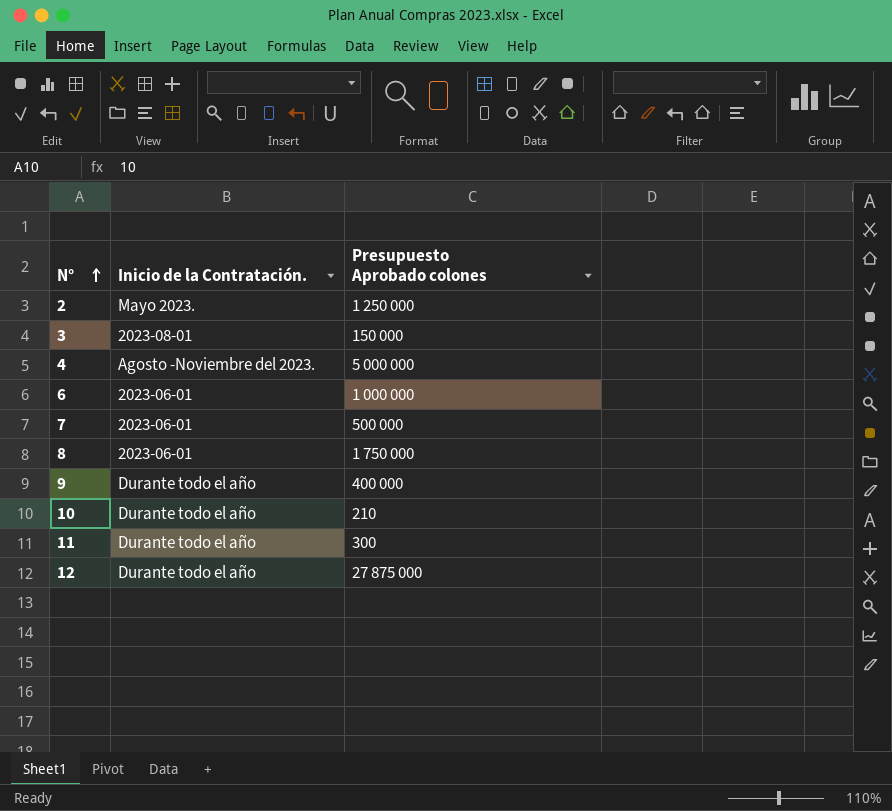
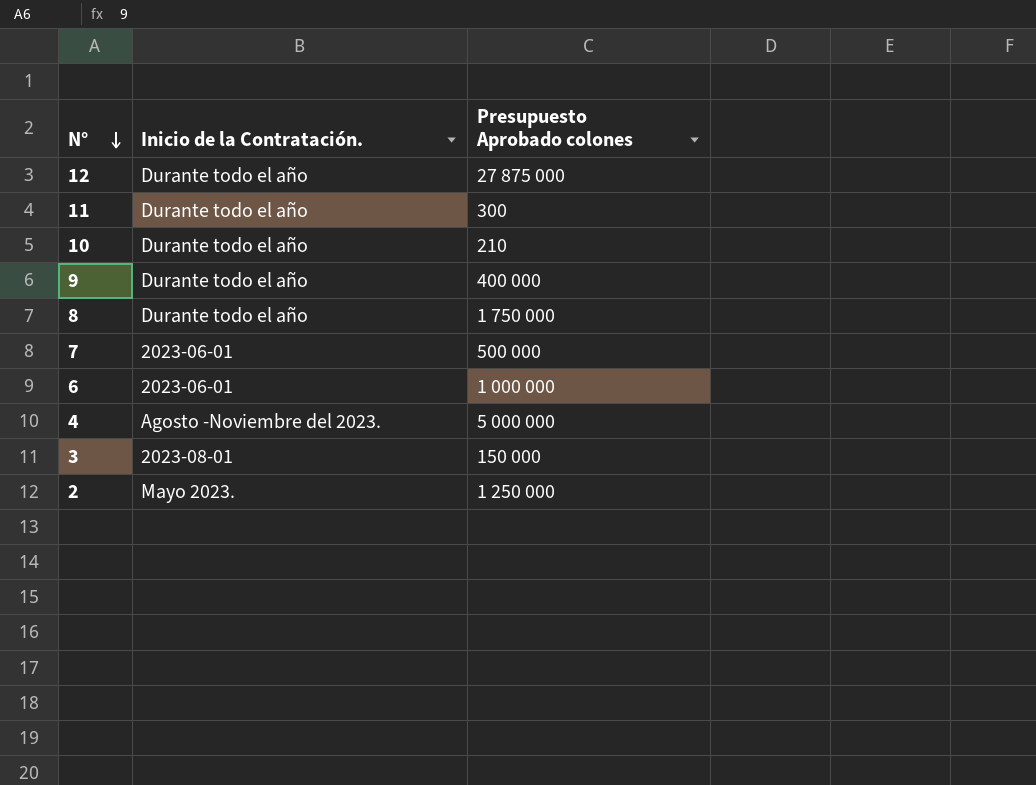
row order: N° ascending -> N° descending
8 | Inicio de la Contratación.: 2023-06-01 -> Durante todo el año

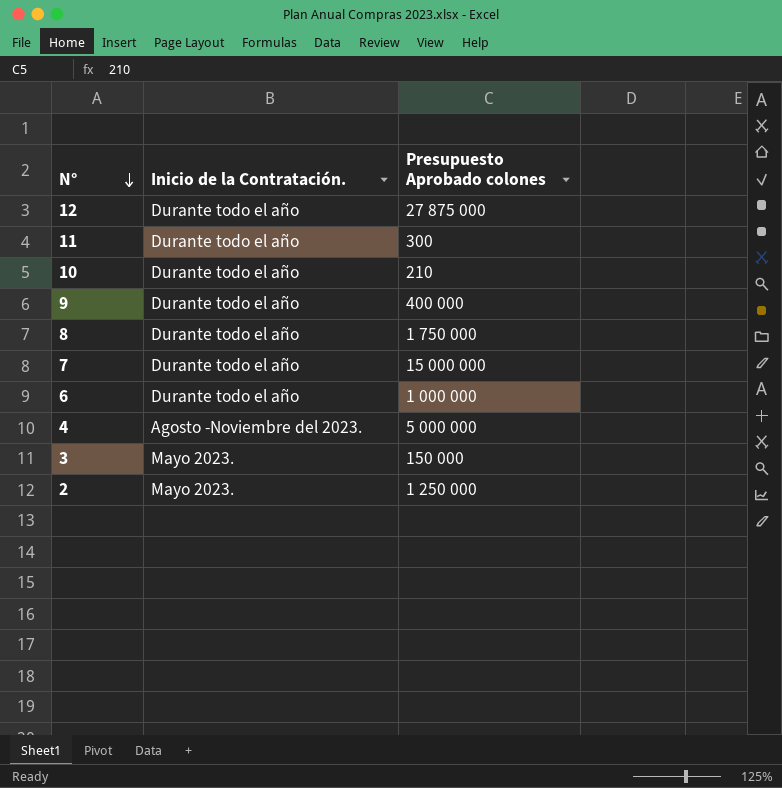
7 | Inicio de la Contratación.: 2023-06-01 -> Durante todo el año
7 | Presupuesto Aprobado colones: 500 000 -> 15 000 000
6 | Inicio de la Contratación.: 2023-06-01 -> Durante todo el año
3 | Inicio de la Contratación.: 2023-08-01 -> Mayo 2023.

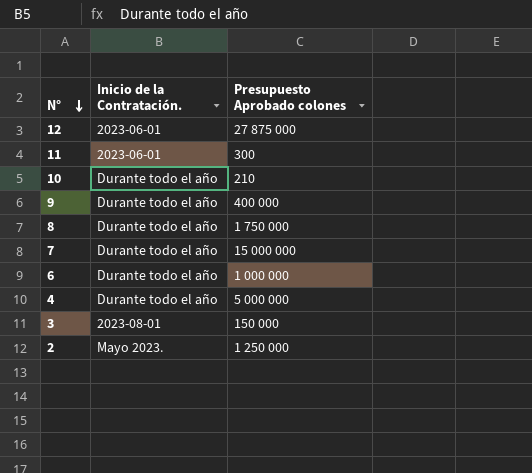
12 | Inicio de la Contratación.: Durante todo el año -> 2023-06-01
11 | Inicio de la Contratación.: Durante todo el año -> 2023-06-01
4 | Inicio de la Contratación.: Agosto -Noviembre del 2023. -> Durante todo el año
3 | Inicio de la Contratación.: Mayo 2023. -> 2023-08-01

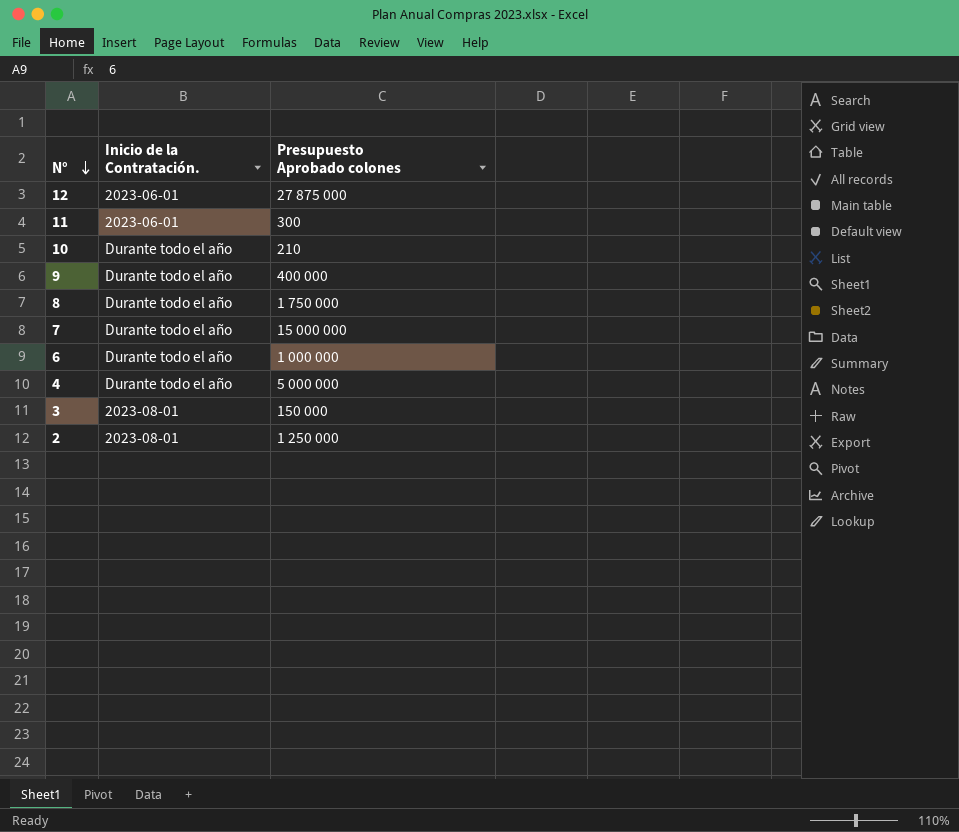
2 | Inicio de la Contratación.: Mayo 2023. -> 2023-08-01

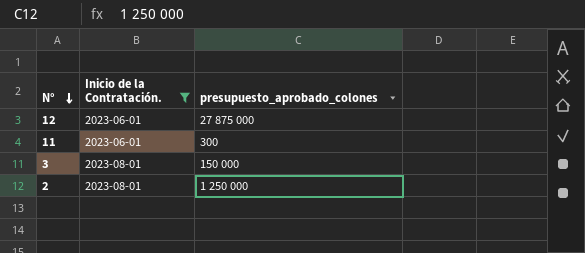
filter: none -> Inicio de la Contratación. != Durante todo el año
column name: Presupuesto Aprobado colones -> presupuesto_aprobado_colones

